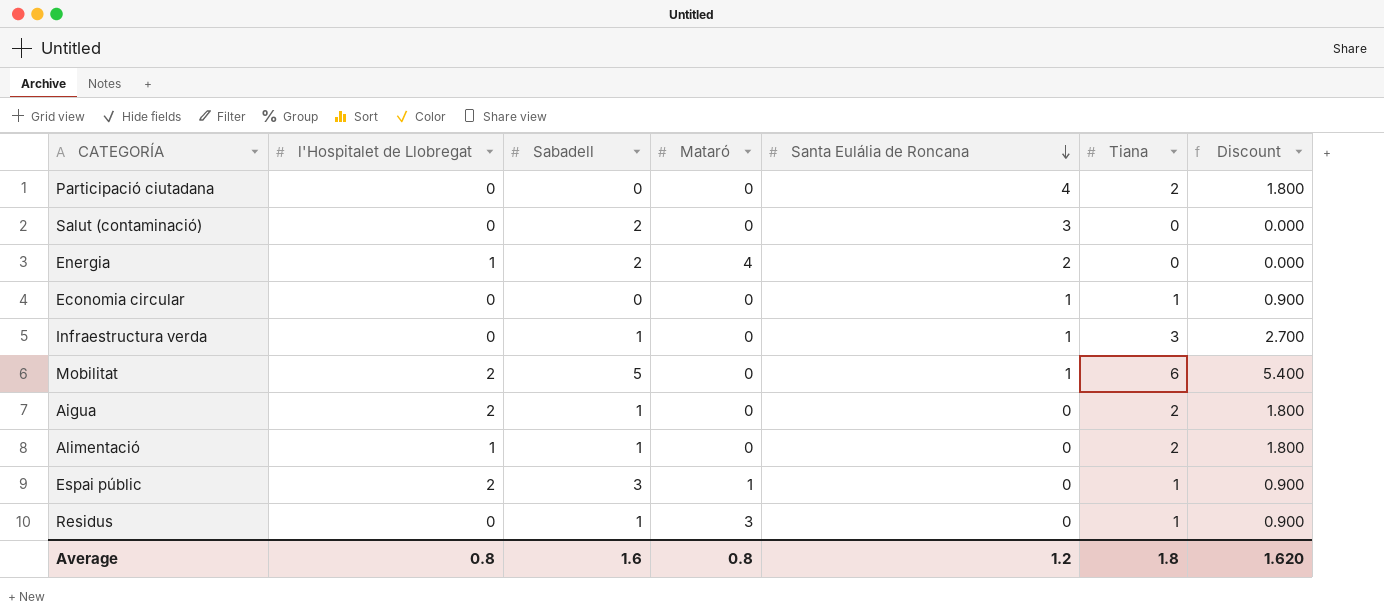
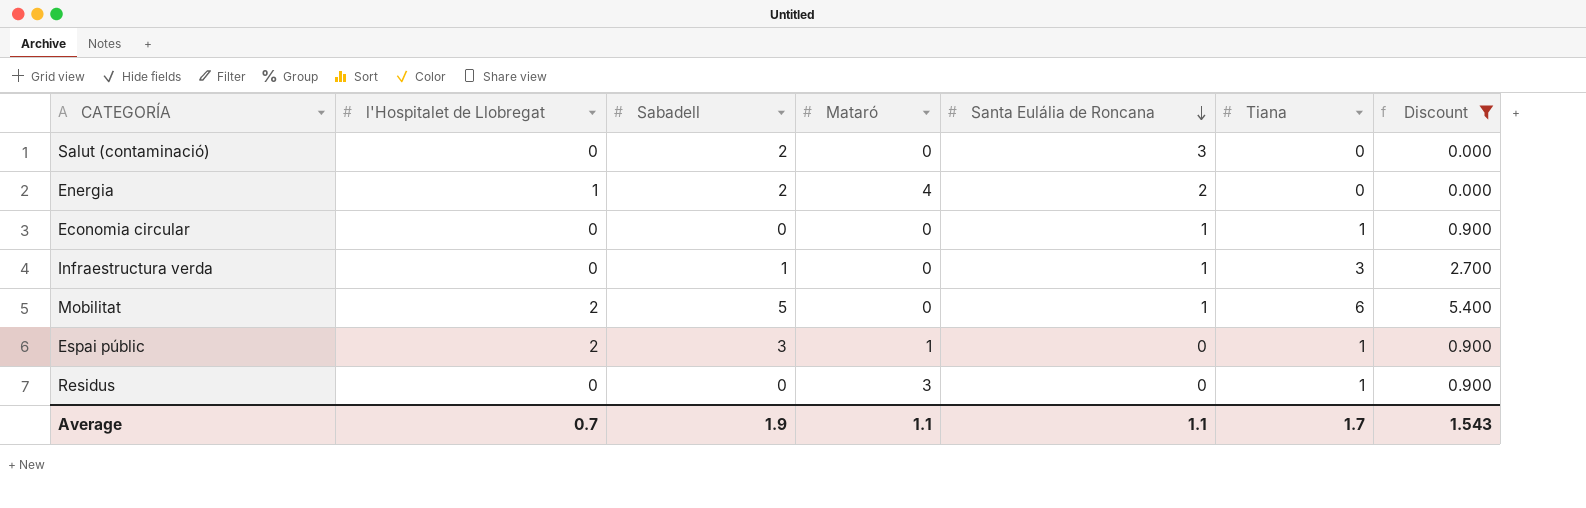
filter: none -> Discount != 1.800
Residus | Sabadell: 1 -> 0
Average | l'Hospitalet de Llobregat: 0.8 -> 0.7
Average | Sabadell: 1.6 -> 1.9
Average | Mataró: 0.8 -> 1.1
Average | Santa Eulália de Roncana: 1.2 -> 1.1
Average | Tiana: 1.8 -> 1.7
Average | Discount: 1.620 -> 1.543

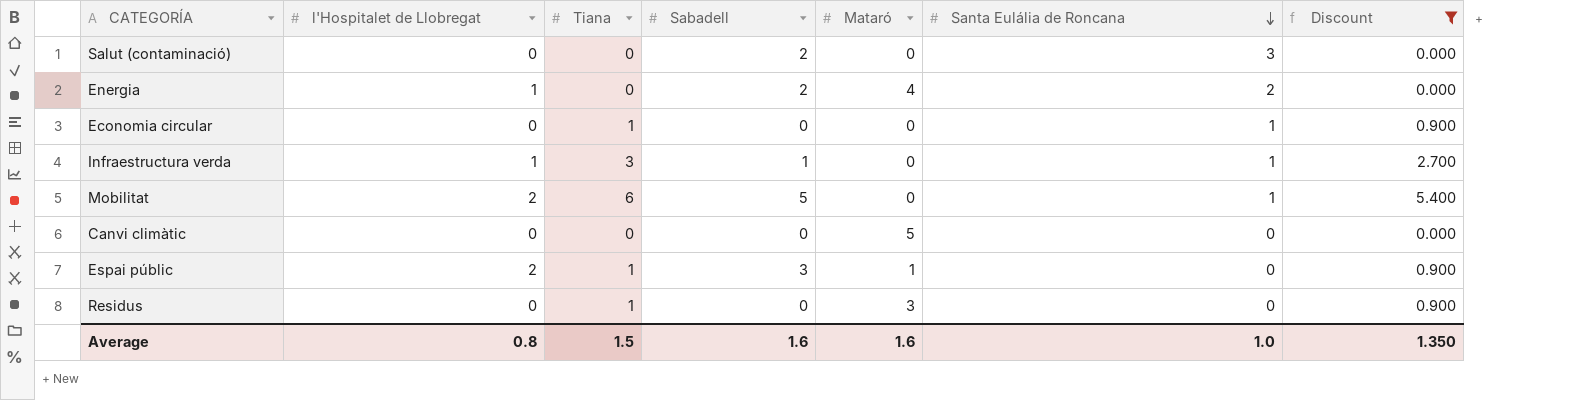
column Tiana | position: 6 -> 3
Infraestructura verda | l'Hospitalet de Llobregat: 0 -> 1
row Canvi climàtic: none -> 0 | 0 | 0 | 5 | 0 | 0.000
Average | l'Hospitalet de Llobregat: 0.7 -> 0.8
Average | Tiana: 1.7 -> 1.5
Average | Sabadell: 1.9 -> 1.6
Average | Mataró: 1.1 -> 1.6
Average | Santa Eulália de Roncana: 1.1 -> 1.0
Average | Discount: 1.543 -> 1.350

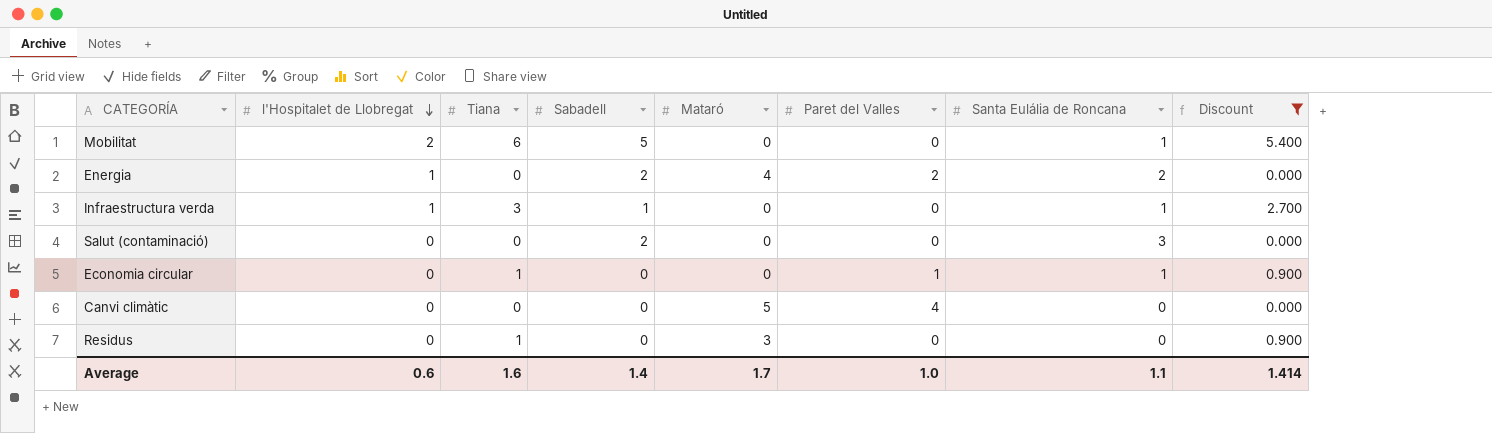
row order: Santa Eulália de Roncana descending -> l'Hospitalet de Llobregat descending
column Paret del Valles | position: none -> 6
row Espai públic: 2 | 1 | 3 | 1 | 0 | 0.900 -> none
Average | l'Hospitalet de Llobregat: 0.8 -> 0.6
Average | Tiana: 1.5 -> 1.6
Average | Sabadell: 1.6 -> 1.4
Average | Mataró: 1.6 -> 1.7
Average | Santa Eulália de Roncana: 1.0 -> 1.1
Average | Discount: 1.350 -> 1.414

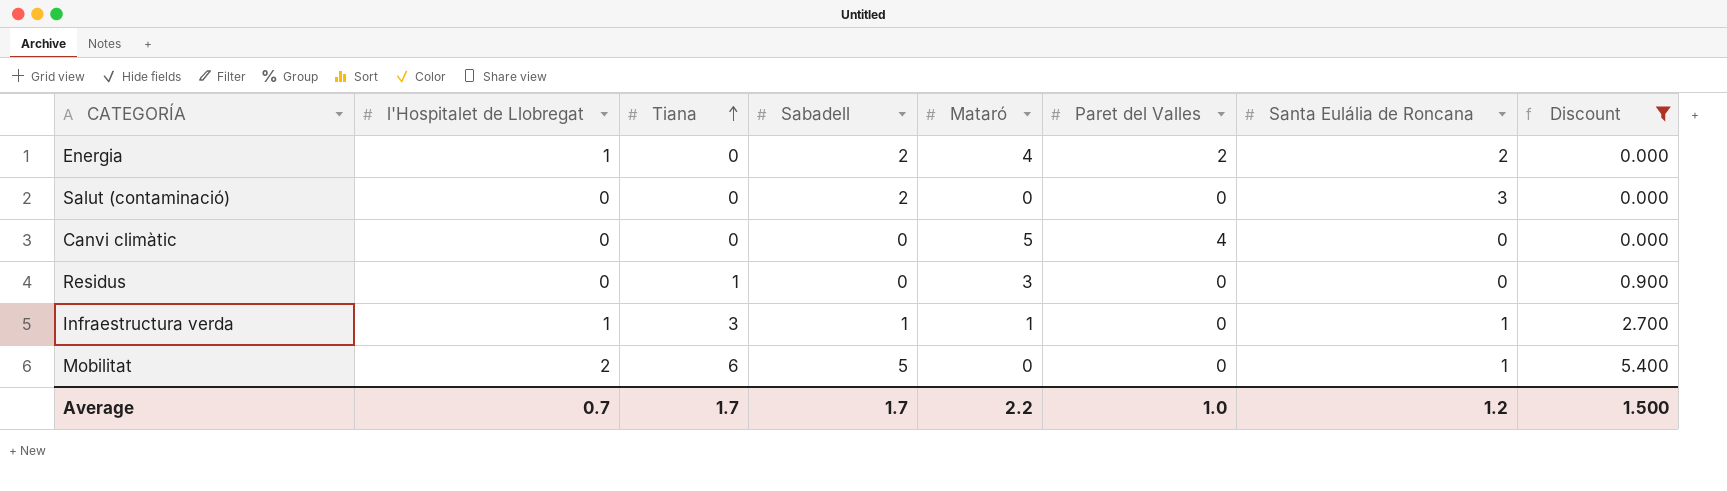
row order: l'Hospitalet de Llobregat descending -> Tiana ascending
row Economia circular: 0 | 1 | 0 | 0 | 1 | 1 | 0.900 -> none
Infraestructura verda | Mataró: 0 -> 1
Average | l'Hospitalet de Llobregat: 0.6 -> 0.7
Average | Tiana: 1.6 -> 1.7
Average | Sabadell: 1.4 -> 1.7
Average | Mataró: 1.7 -> 2.2
Average | Santa Eulália de Roncana: 1.1 -> 1.2
Average | Discount: 1.414 -> 1.500

